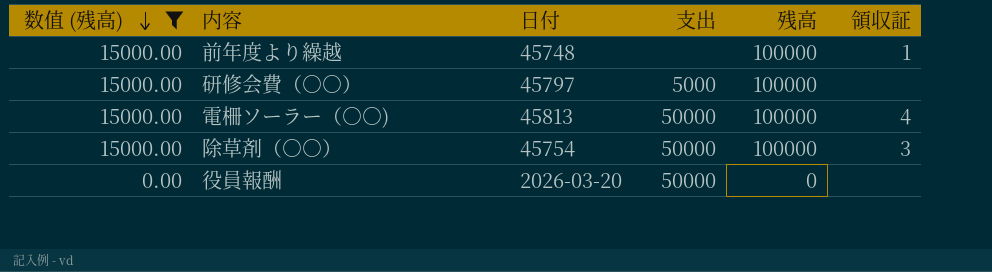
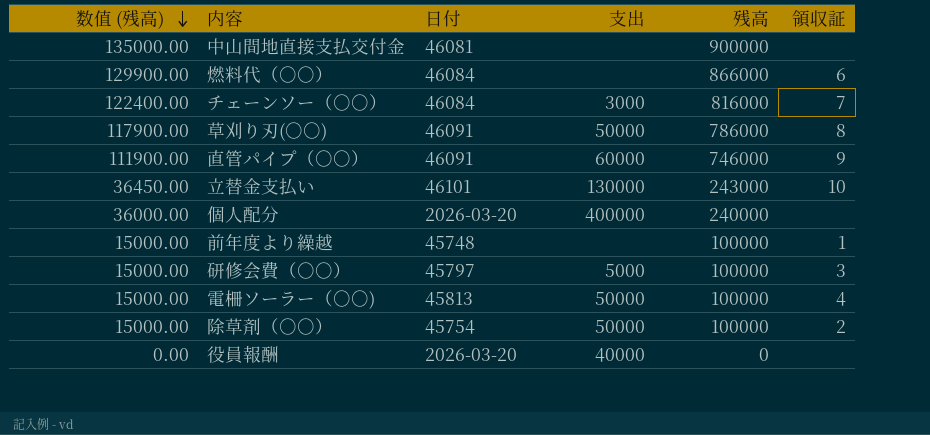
filter: 数值 (残高) <= 15000.00 -> none
研修会費（○○） | 領収証: none -> 3
除草剤（○○） | 領収証: 3 -> 2
役員報酬 | 支出: 50000 -> 40000

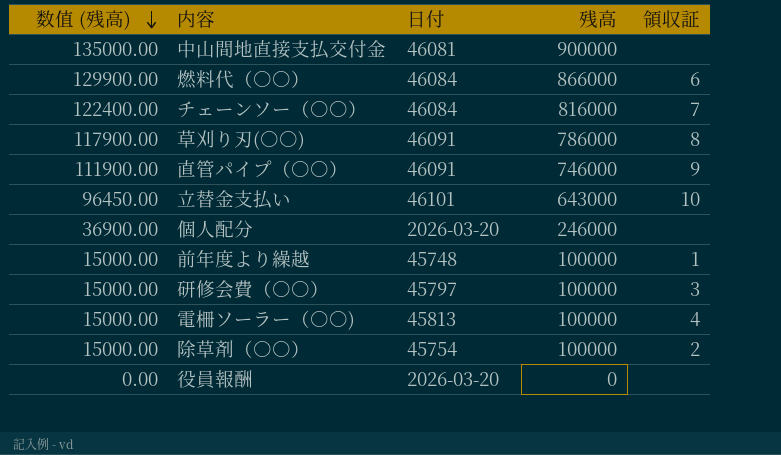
column 支出 | position: 4 -> none
立替金支払い | 数值 (残高): 36450.00 -> 96450.00
立替金支払い | 残高: 243000 -> 643000
個人配分 | 数值 (残高): 36000.00 -> 36900.00
個人配分 | 残高: 240000 -> 246000

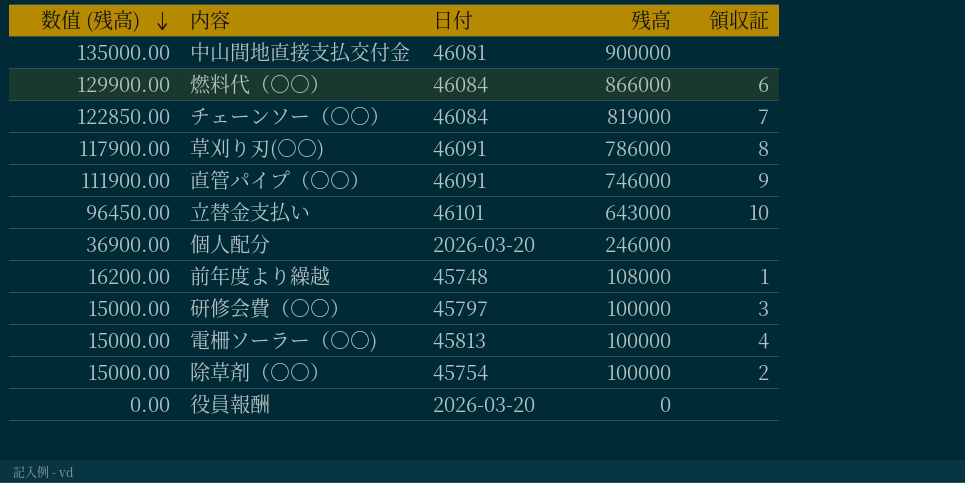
チェーンソー（○○） | 数值 (残高): 122400.00 -> 122850.00
チェーンソー（○○） | 残高: 816000 -> 819000
前年度より繰越 | 数值 (残高): 15000.00 -> 16200.00
前年度より繰越 | 残高: 100000 -> 108000

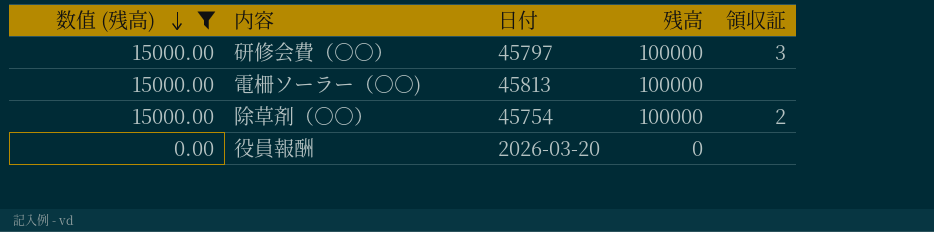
filter: none -> 数值 (残高) <= 15000.00
電柵ソーラー（○○) | 領収証: 4 -> none

